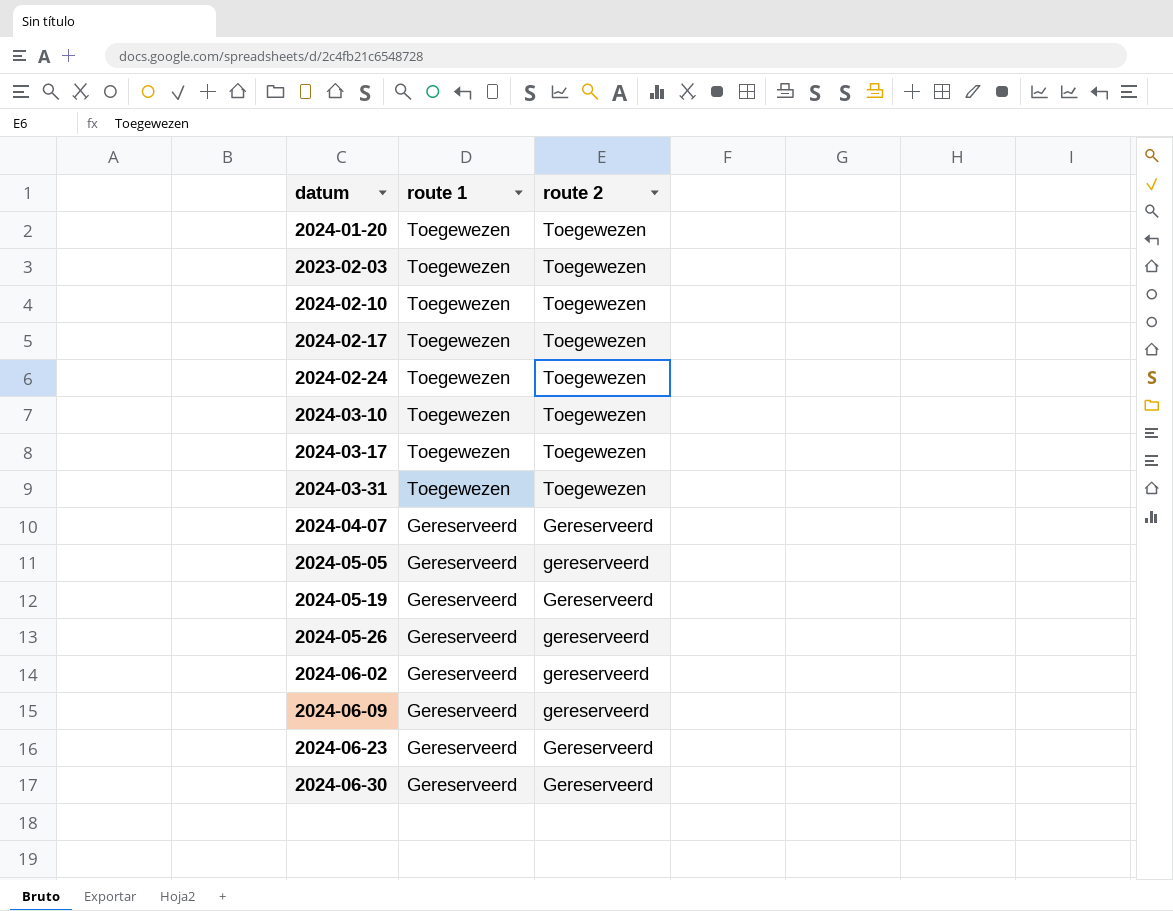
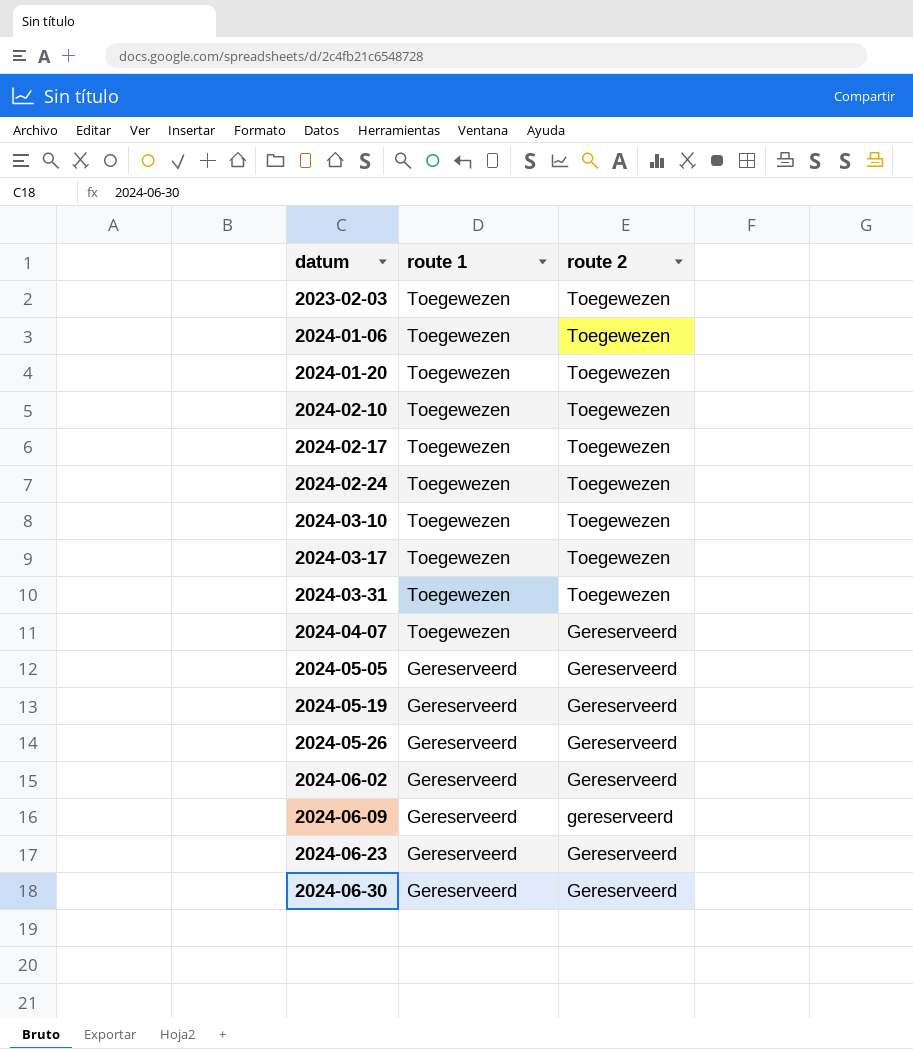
row order: route 1 descending -> datum ascending
row 2024-01-06: none -> Toegewezen | Toegewezen
2024-04-07 | route 1: Gereserveerd -> Toegewezen
2024-05-05 | route 2: gereserveerd -> Gereserveerd
2024-05-26 | route 2: gereserveerd -> Gereserveerd
2024-06-02 | route 2: gereserveerd -> Gereserveerd

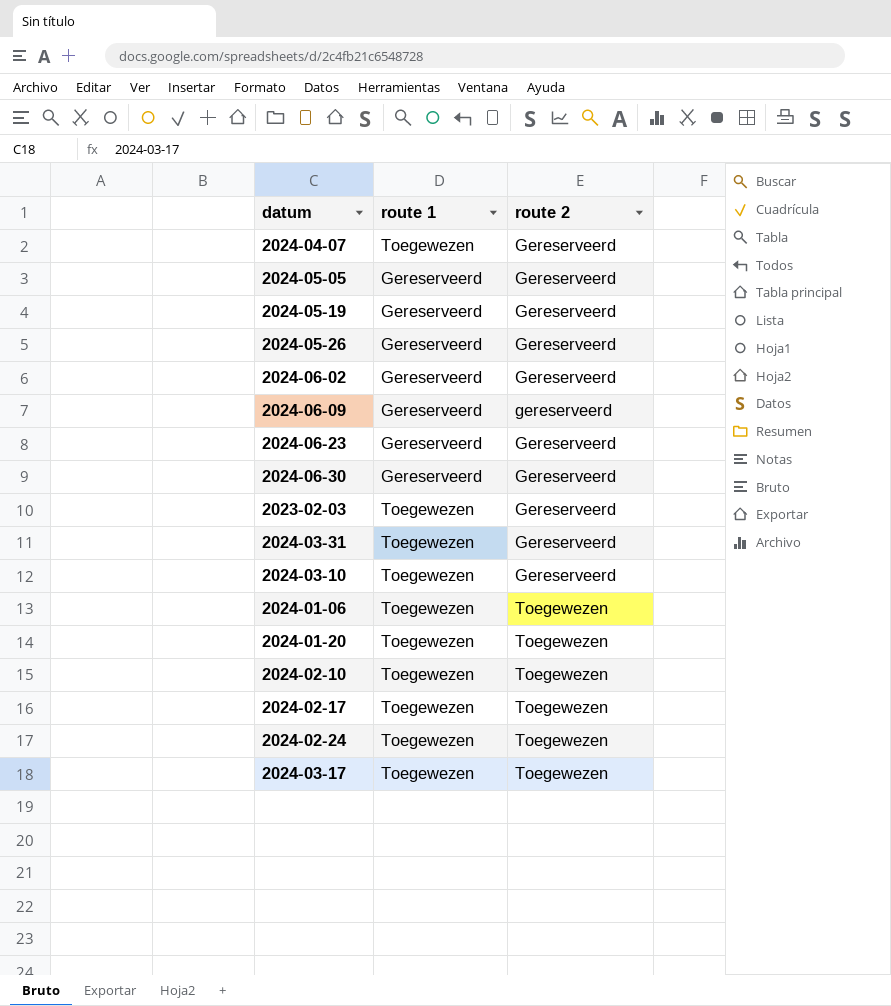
row order: datum ascending -> route 2 ascending
2023-02-03 | route 2: Toegewezen -> Gereserveerd
2024-03-31 | route 2: Toegewezen -> Gereserveerd
2024-03-10 | route 2: Toegewezen -> Gereserveerd

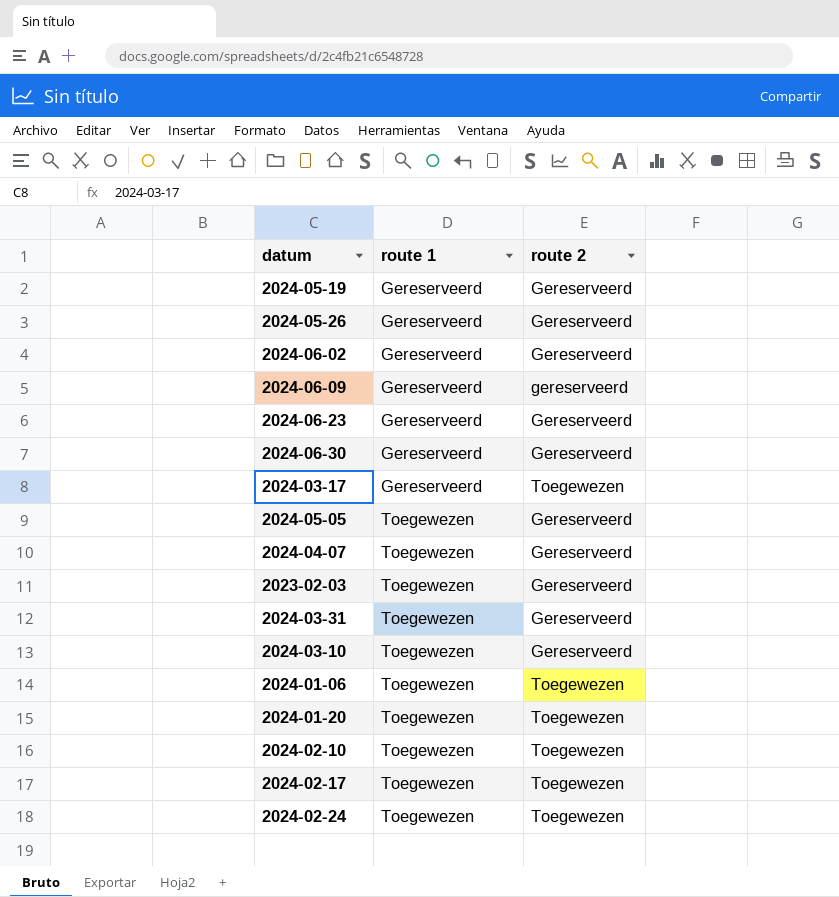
row order: route 2 ascending -> route 1 ascending
2024-03-17 | route 1: Toegewezen -> Gereserveerd
2024-05-05 | route 1: Gereserveerd -> Toegewezen

